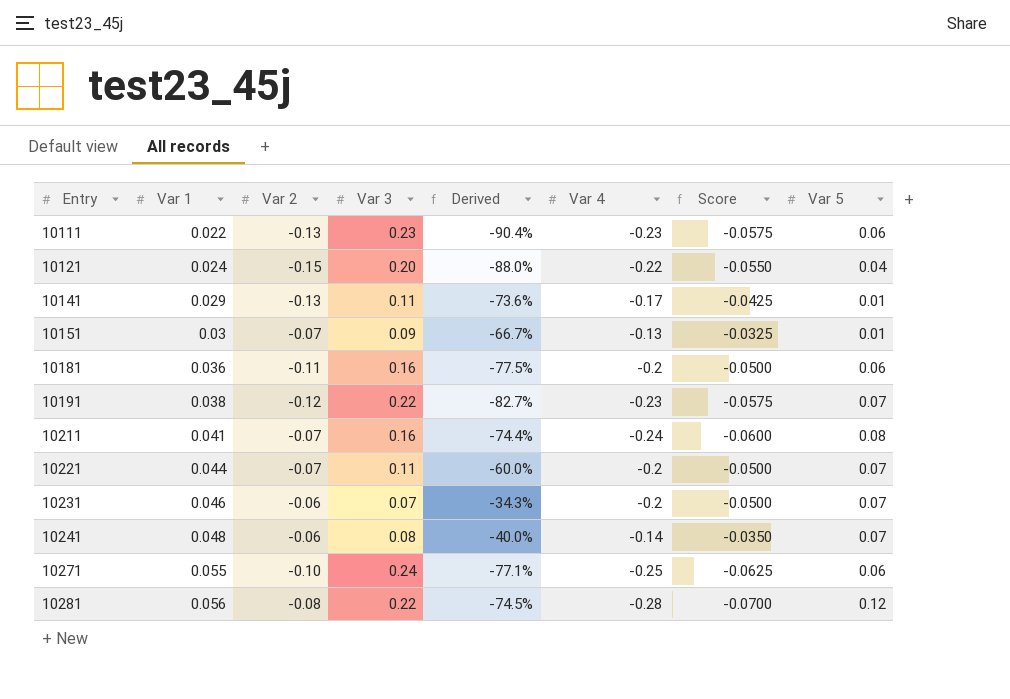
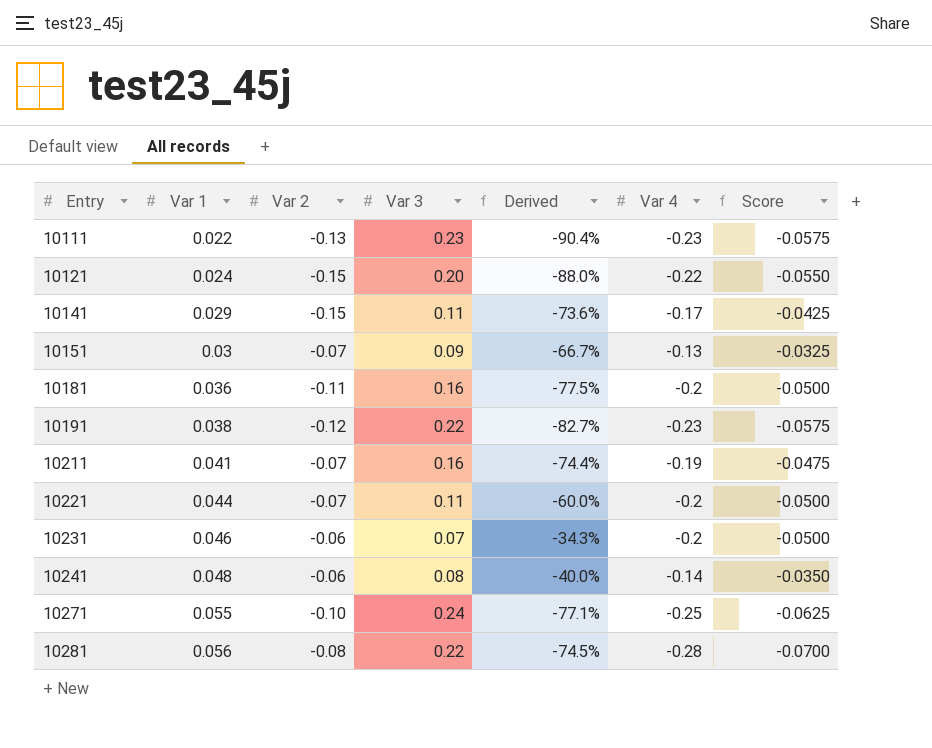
column Var 5 | position: 8 -> none
10141 | Var 2: -0.13 -> -0.15
10211 | Var 4: -0.24 -> -0.19
10211 | Score: -0.0600 -> -0.0475

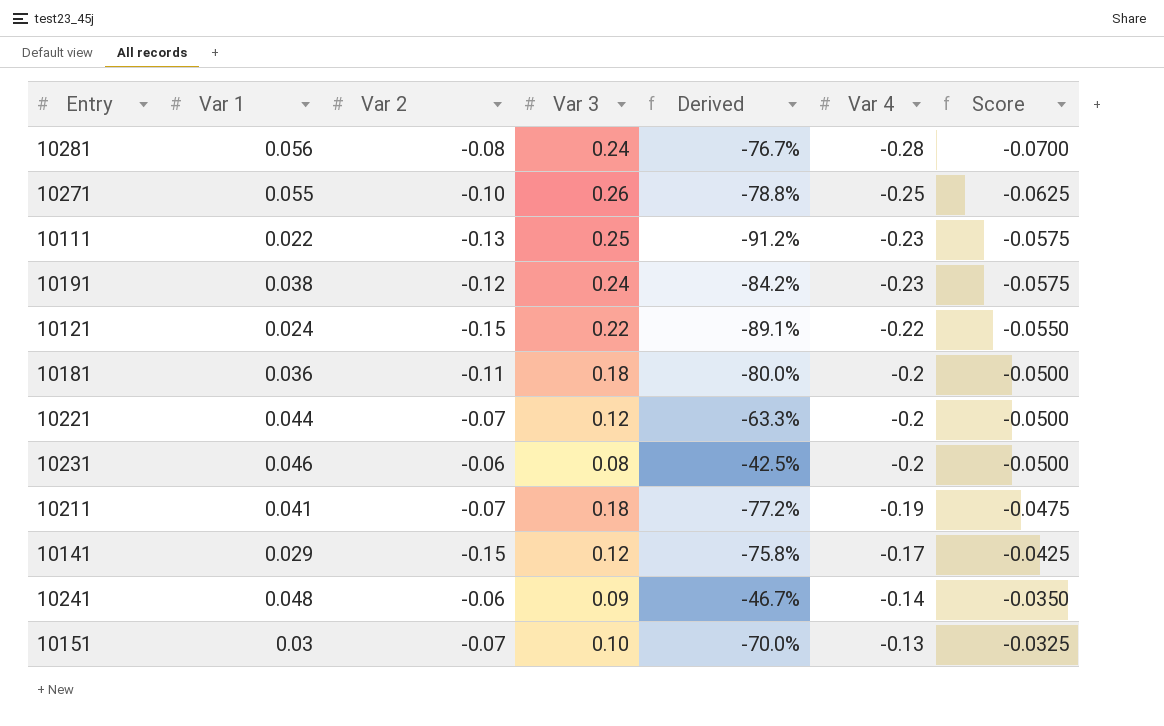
row order: Entry ascending -> Var 4 ascending
10281 | Var 3: 0.22 -> 0.24
10281 | Derived: -74.5% -> -76.7%
10271 | Var 3: 0.24 -> 0.26
10271 | Derived: -77.1% -> -78.8%
10111 | Var 3: 0.23 -> 0.25
10111 | Derived: -90.4% -> -91.2%
10191 | Var 3: 0.22 -> 0.24
10191 | Derived: -82.7% -> -84.2%
10121 | Var 3: 0.20 -> 0.22
10121 | Derived: -88.0% -> -89.1%
10181 | Var 3: 0.16 -> 0.18
10181 | Derived: -77.5% -> -80.0%
10221 | Var 3: 0.11 -> 0.12
10221 | Derived: -60.0% -> -63.3%
10231 | Var 3: 0.07 -> 0.08
10231 | Derived: -34.3% -> -42.5%
10211 | Var 3: 0.16 -> 0.18
10211 | Derived: -74.4% -> -77.2%
10141 | Var 3: 0.11 -> 0.12
10141 | Derived: -73.6% -> -75.8%
10241 | Var 3: 0.08 -> 0.09
10241 | Derived: -40.0% -> -46.7%
10151 | Var 3: 0.09 -> 0.10
10151 | Derived: -66.7% -> -70.0%

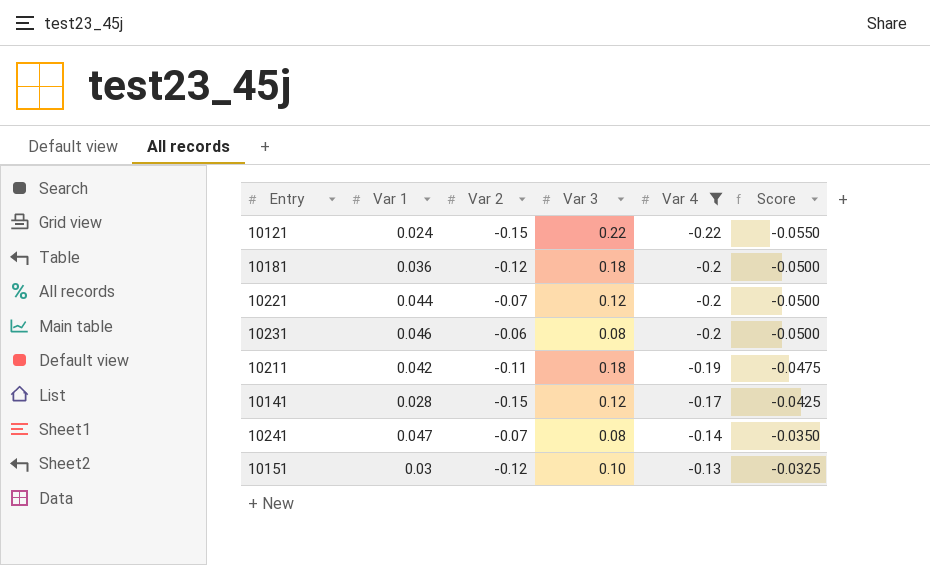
filter: none -> Var 4 >= -0.22
column Derived | formula: ([Var 1] - [Var 3]) / [Var 3] -> none
10181 | Var 2: -0.11 -> -0.12
10211 | Var 1: 0.041 -> 0.042
10211 | Var 2: -0.07 -> -0.11
10141 | Var 1: 0.029 -> 0.028
10241 | Var 1: 0.048 -> 0.047
10241 | Var 2: -0.06 -> -0.07
10241 | Var 3: 0.09 -> 0.08
10151 | Var 2: -0.07 -> -0.12

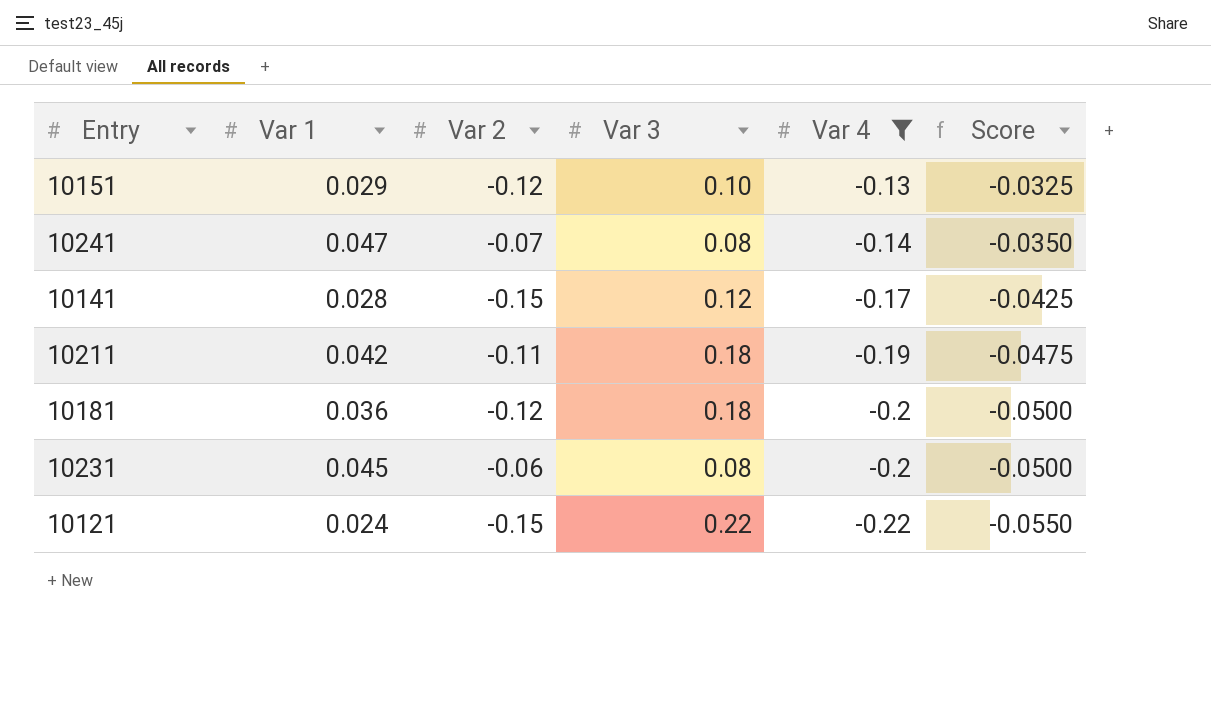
row order: Var 4 ascending -> Var 4 descending
row 10221: 0.044 | -0.07 | 0.12 | -0.2 | -0.0500 -> none
10151 | Var 1: 0.03 -> 0.029
10231 | Var 1: 0.046 -> 0.045

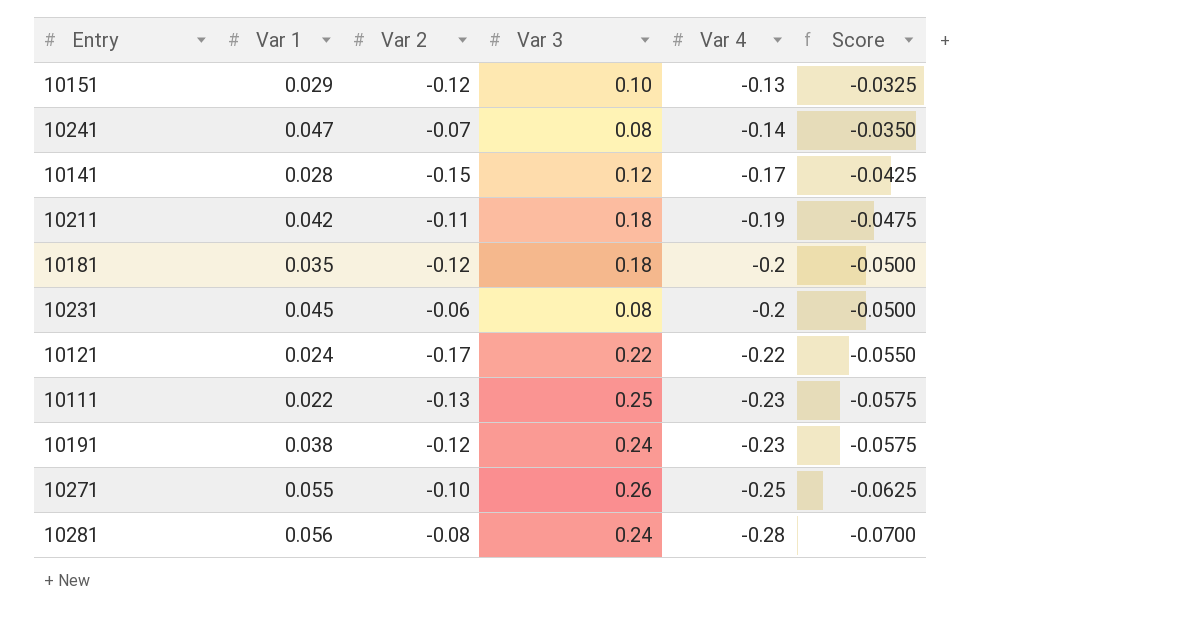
filter: Var 4 >= -0.22 -> none
10181 | Var 1: 0.036 -> 0.035
10121 | Var 2: -0.15 -> -0.17

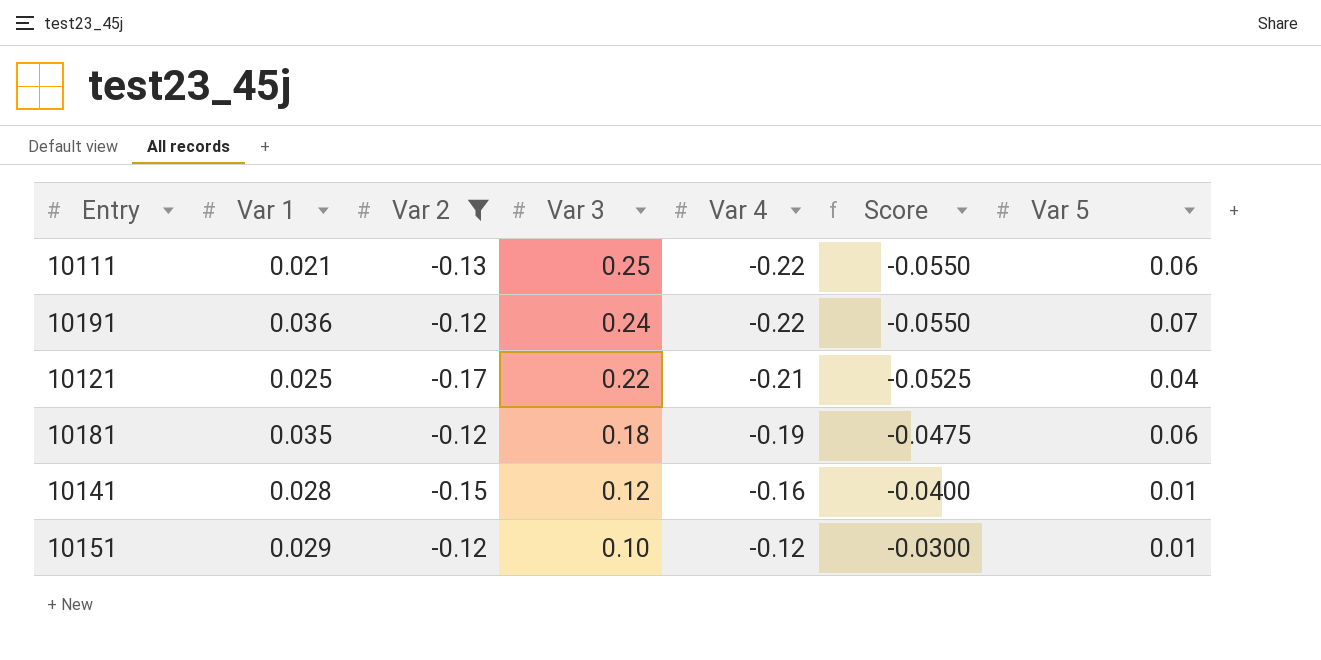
filter: none -> Var 2 <= -0.12
row order: Var 4 descending -> Var 3 descending
column Var 5 | position: none -> 7
10111 | Var 1: 0.022 -> 0.021
10111 | Var 4: -0.23 -> -0.22
10111 | Score: -0.0575 -> -0.0550
10191 | Var 1: 0.038 -> 0.036
10191 | Var 4: -0.23 -> -0.22
10191 | Score: -0.0575 -> -0.0550
10121 | Var 1: 0.024 -> 0.025
10121 | Var 4: -0.22 -> -0.21
10121 | Score: -0.0550 -> -0.0525
10181 | Var 4: -0.2 -> -0.19
10181 | Score: -0.0500 -> -0.0475
10141 | Var 4: -0.17 -> -0.16
10141 | Score: -0.0425 -> -0.0400
10151 | Var 4: -0.13 -> -0.12
10151 | Score: -0.0325 -> -0.0300

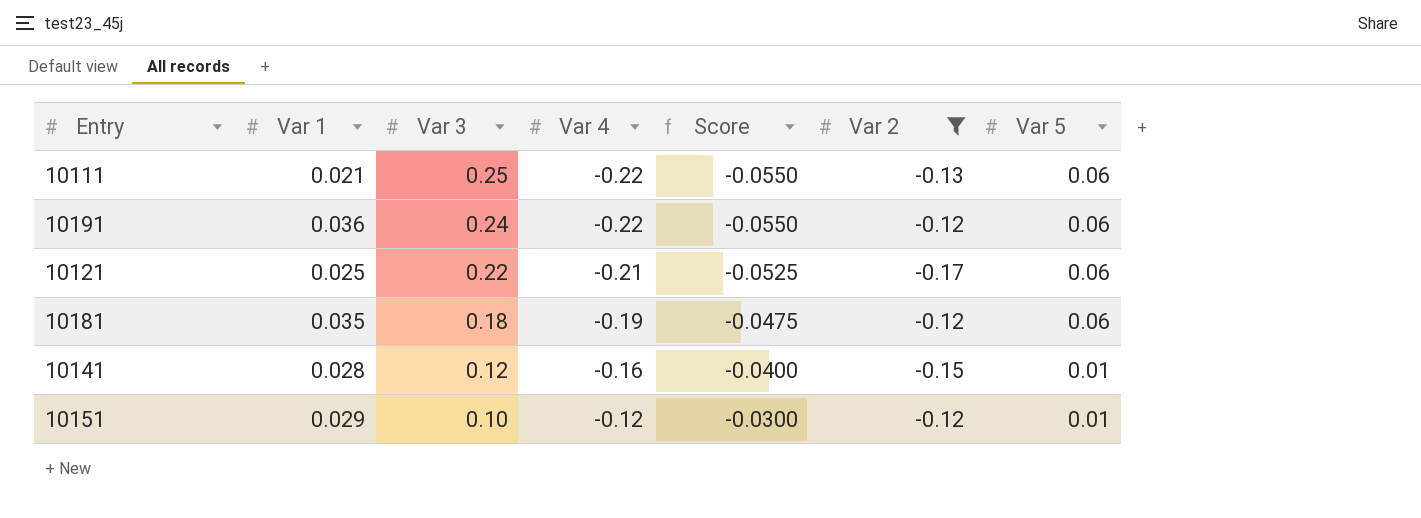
column Var 2 | position: 3 -> 6
10191 | Var 5: 0.07 -> 0.06
10121 | Var 5: 0.04 -> 0.06

